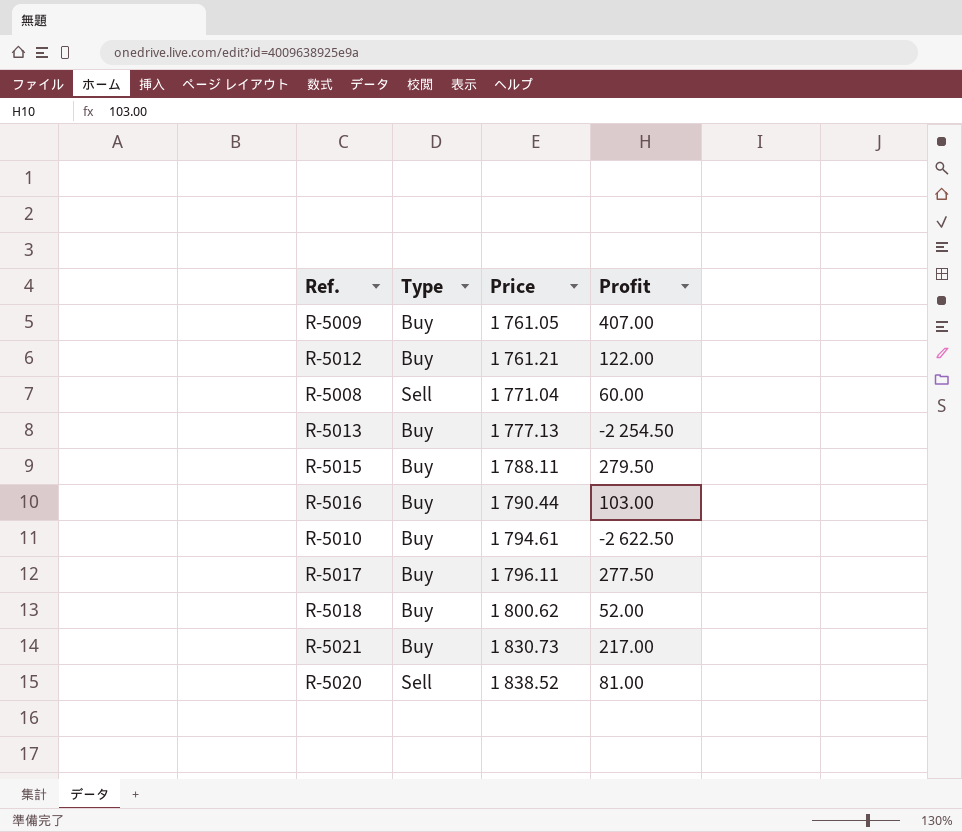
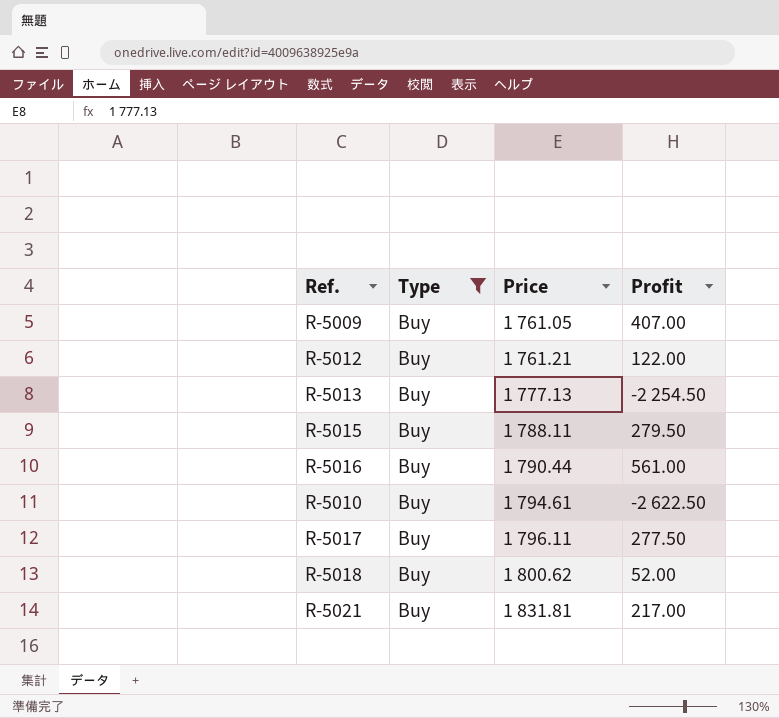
filter: none -> Type = Buy
R-5016 | Profit: 103.00 -> 561.00
R-5021 | Price: 1 830.73 -> 1 831.81

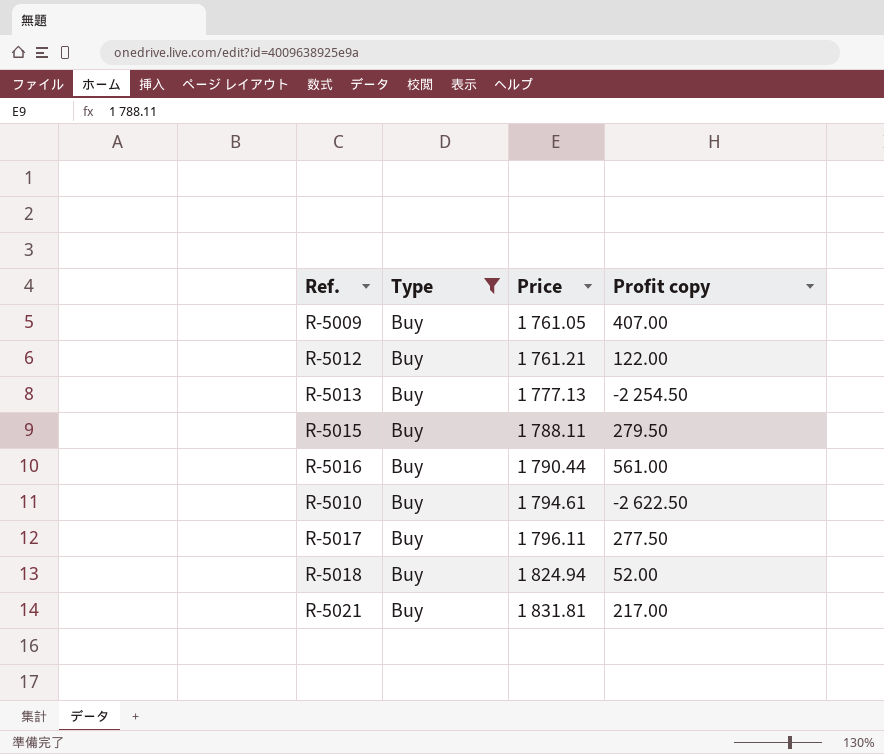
column name: Profit -> Profit copy
R-5018 | Price: 1 800.62 -> 1 824.94

